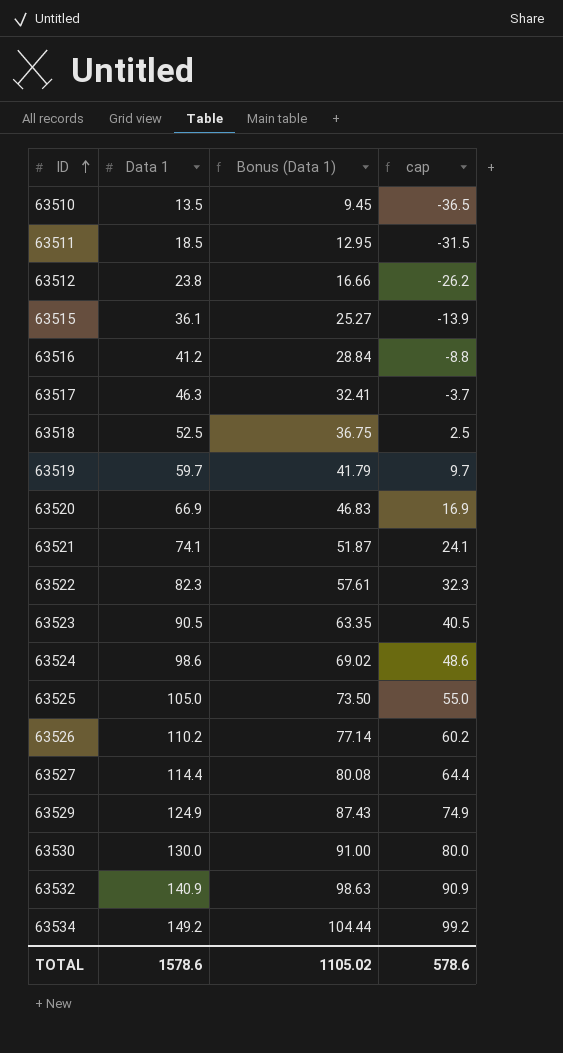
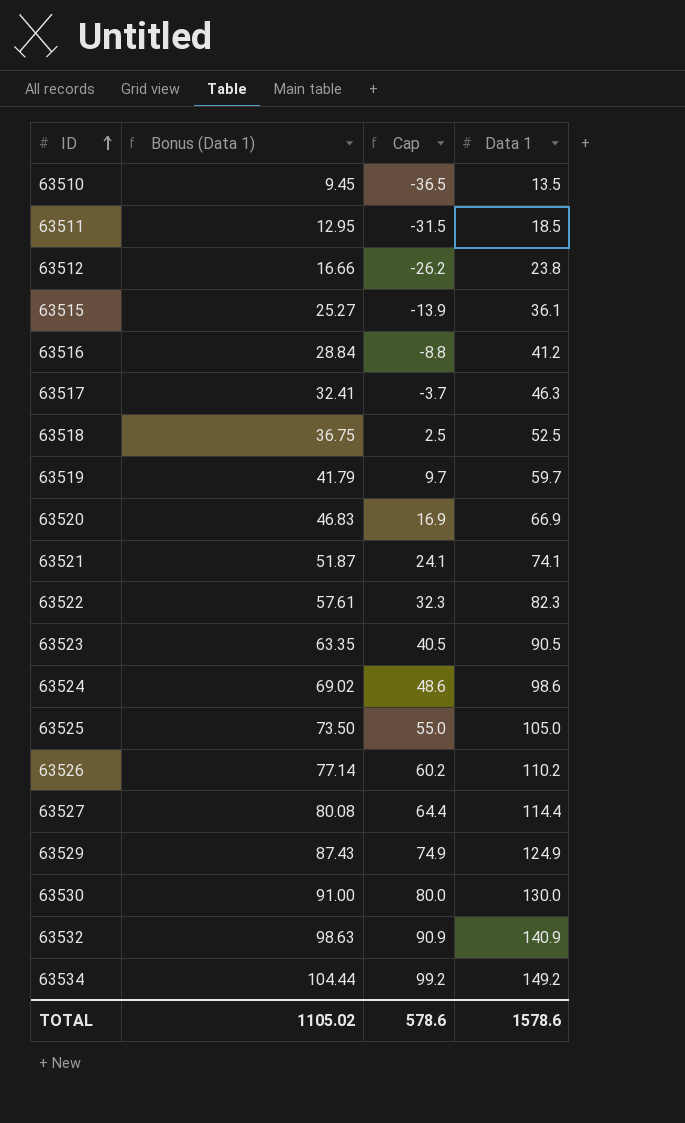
column name: cap -> Cap
column Data 1 | position: 2 -> 4

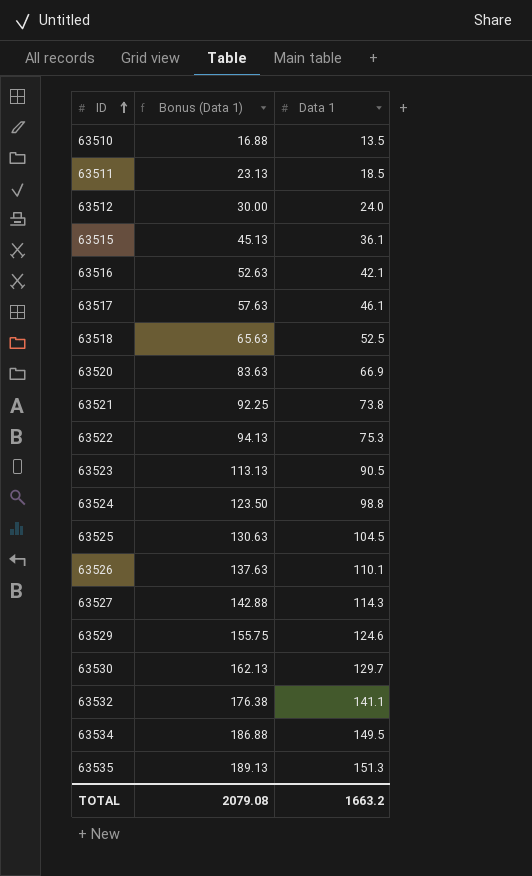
column Cap | formula: [Data 1] - 50 -> none
column Bonus (Data 1) | formula: [Data 1] * 0.7 -> [Data 1] * 1.25
row 63519: 41.79 | 9.7 | 59.7 -> none
63512 | Data 1: 23.8 -> 24.0
63516 | Data 1: 41.2 -> 42.1
63517 | Data 1: 46.3 -> 46.1
63521 | Data 1: 74.1 -> 73.8
63522 | Data 1: 82.3 -> 75.3
63524 | Data 1: 98.6 -> 98.8
63525 | Data 1: 105.0 -> 104.5
63526 | Data 1: 110.2 -> 110.1
63527 | Data 1: 114.4 -> 114.3
63529 | Data 1: 124.9 -> 124.6
63530 | Data 1: 130.0 -> 129.7
63532 | Data 1: 140.9 -> 141.1
63534 | Data 1: 149.2 -> 149.5
row 63535: none -> 189.13 | 151.3
TOTAL | Bonus (Data 1): 1105.02 -> 2079.08
TOTAL | Data 1: 1578.6 -> 1663.2

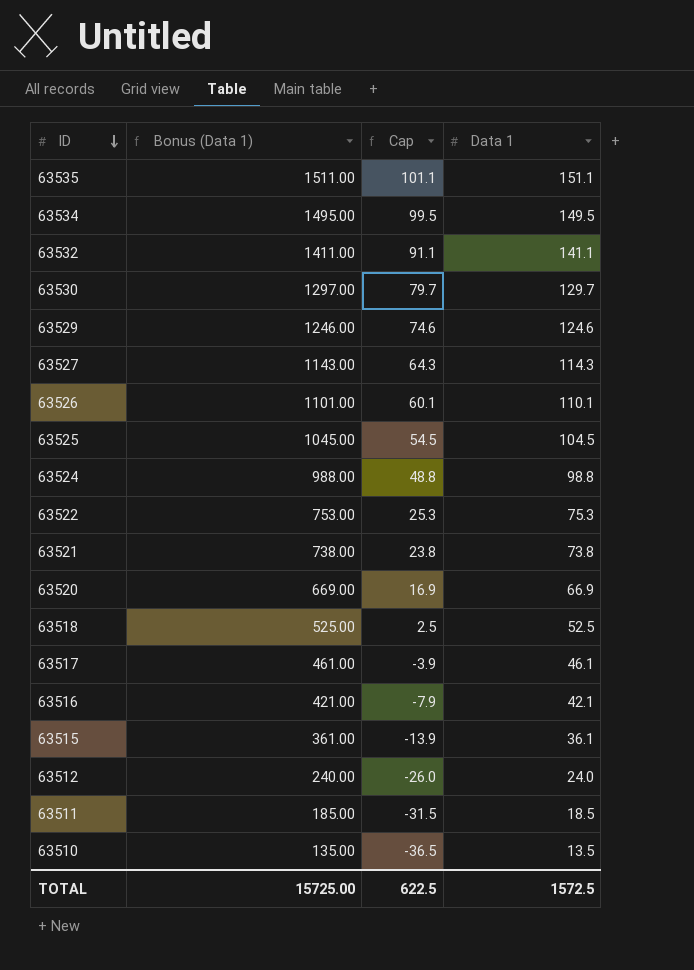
row order: ID ascending -> ID descending
column Bonus (Data 1) | formula: [Data 1] * 1.25 -> [Data 1] * 10
column Cap | formula: none -> [Data 1] - 50
row 63523: 113.13 | 90.5 -> none
63535 | Data 1: 151.3 -> 151.1
TOTAL | Bonus (Data 1): 2079.08 -> 15725.00
TOTAL | Data 1: 1663.2 -> 1572.5

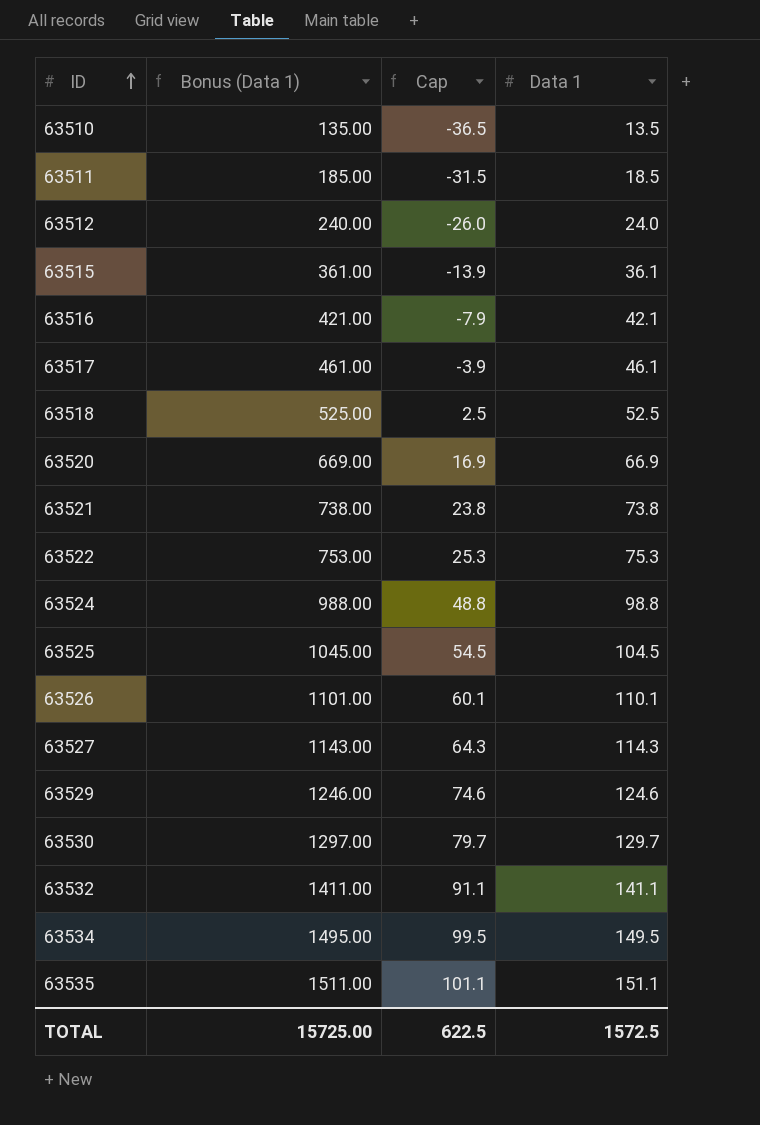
row order: ID descending -> ID ascending

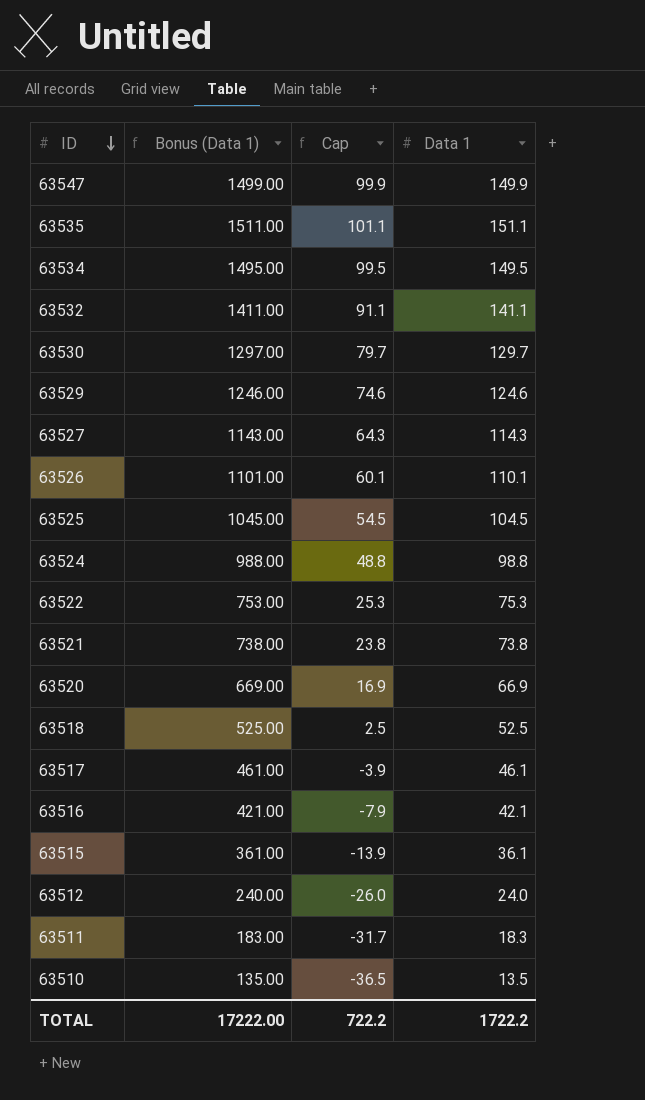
row order: ID ascending -> ID descending
row 63547: none -> 1499.00 | 99.9 | 149.9
63511 | Bonus (Data 1): 185.00 -> 183.00
63511 | Cap: -31.5 -> -31.7
63511 | Data 1: 18.5 -> 18.3
TOTAL | Bonus (Data 1): 15725.00 -> 17222.00
TOTAL | Cap: 622.5 -> 722.2
TOTAL | Data 1: 1572.5 -> 1722.2

